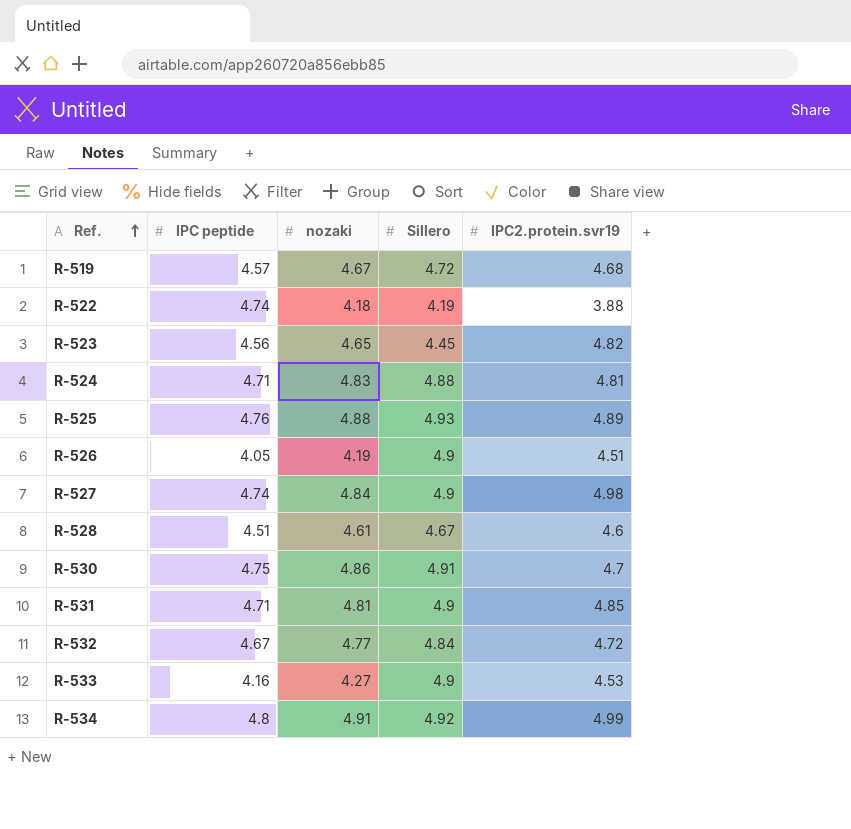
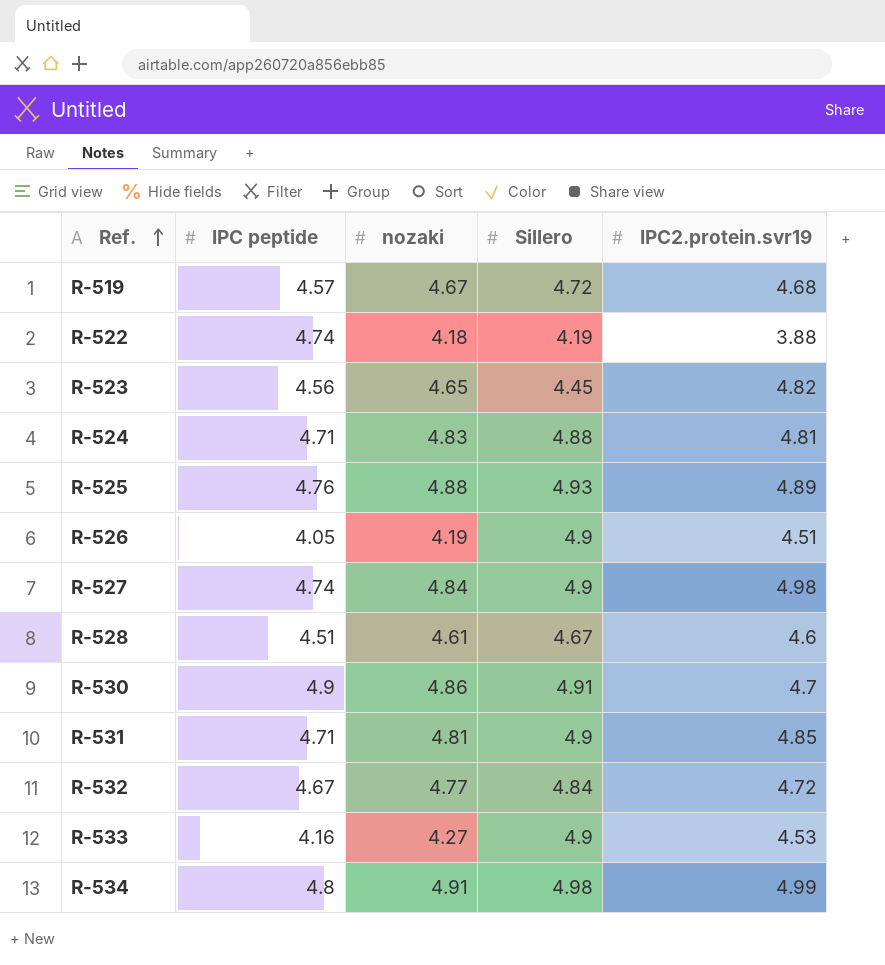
R-530 | IPC peptide: 4.75 -> 4.9
R-534 | Sillero: 4.92 -> 4.98

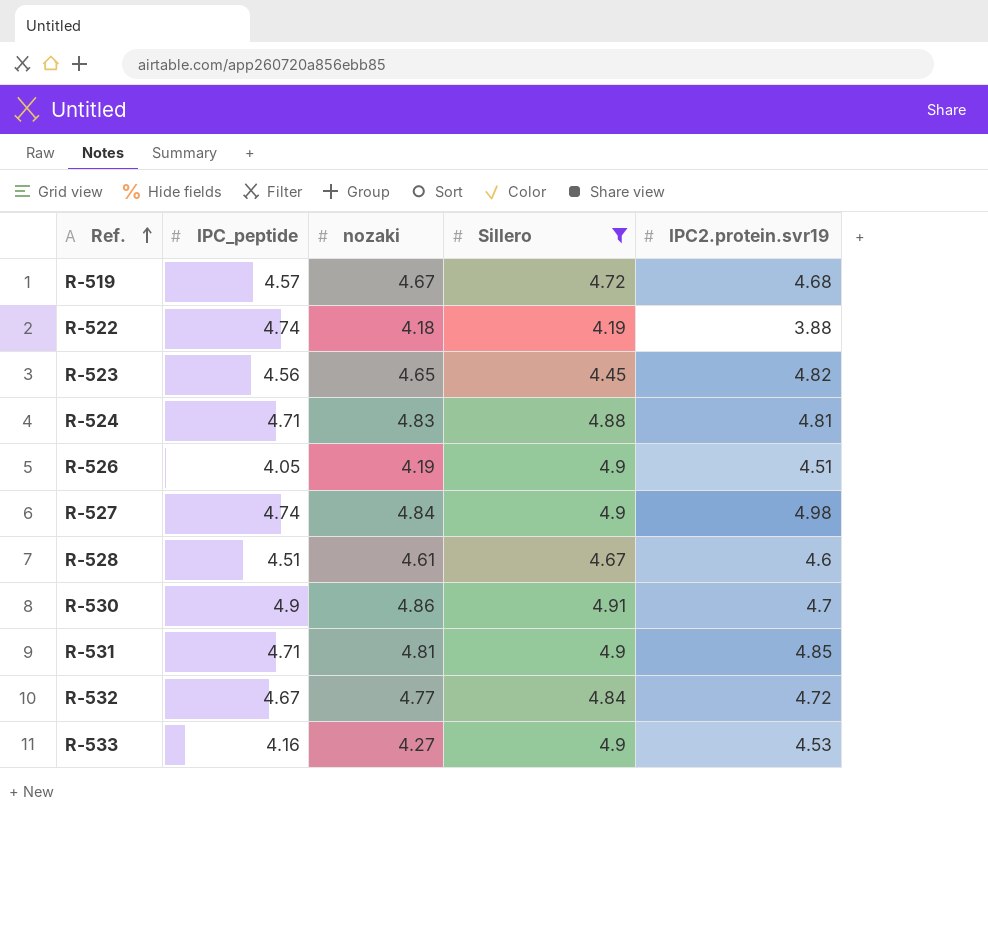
filter: none -> Sillero <= 4.91
column name: IPC peptide -> IPC_peptide

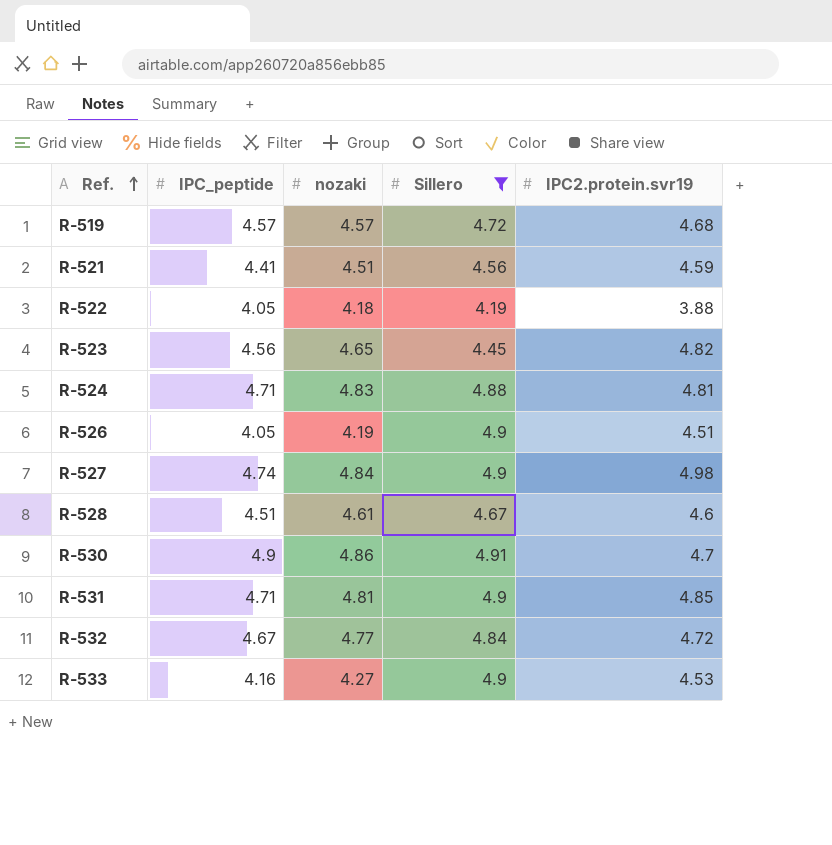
R-519 | nozaki: 4.67 -> 4.57
row R-521: none -> 4.41 | 4.51 | 4.56 | 4.59
R-522 | IPC_peptide: 4.74 -> 4.05

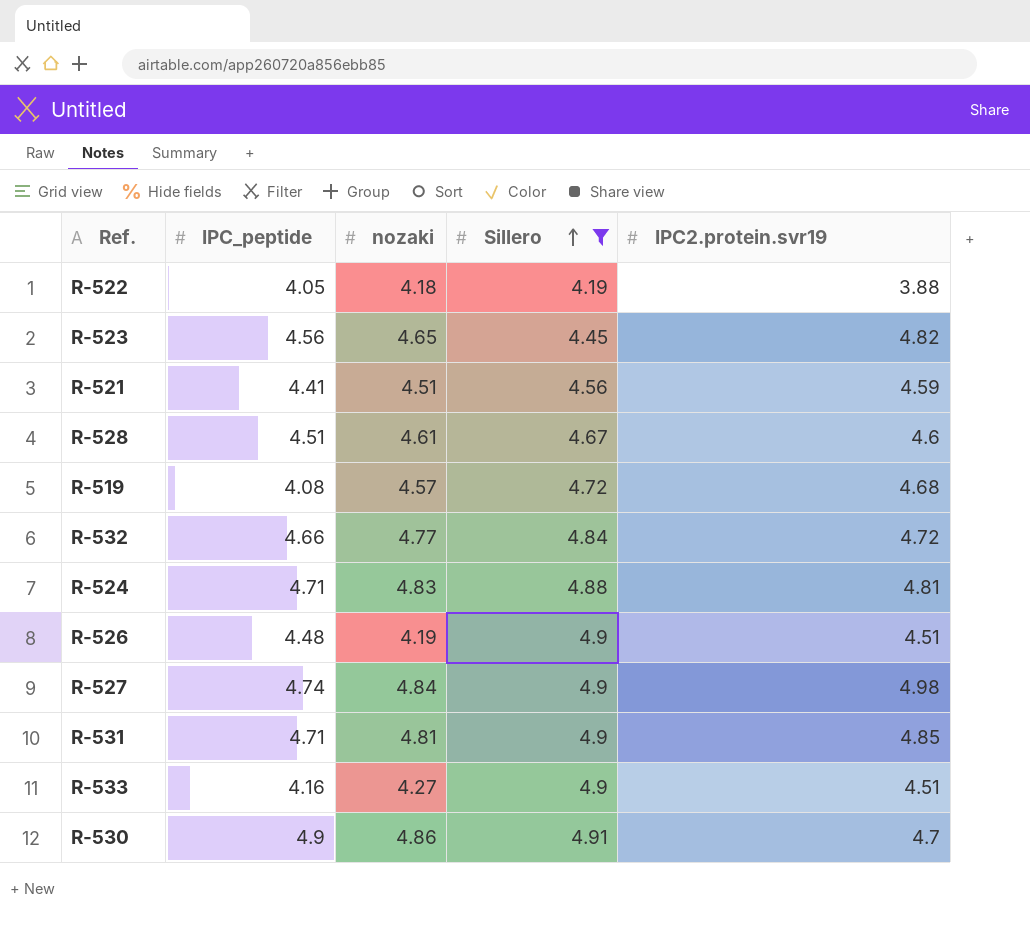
row order: Ref. ascending -> Sillero ascending
R-519 | IPC_peptide: 4.57 -> 4.08
R-532 | IPC_peptide: 4.67 -> 4.66
R-526 | IPC_peptide: 4.05 -> 4.48
R-533 | IPC2.protein.svr19: 4.53 -> 4.51

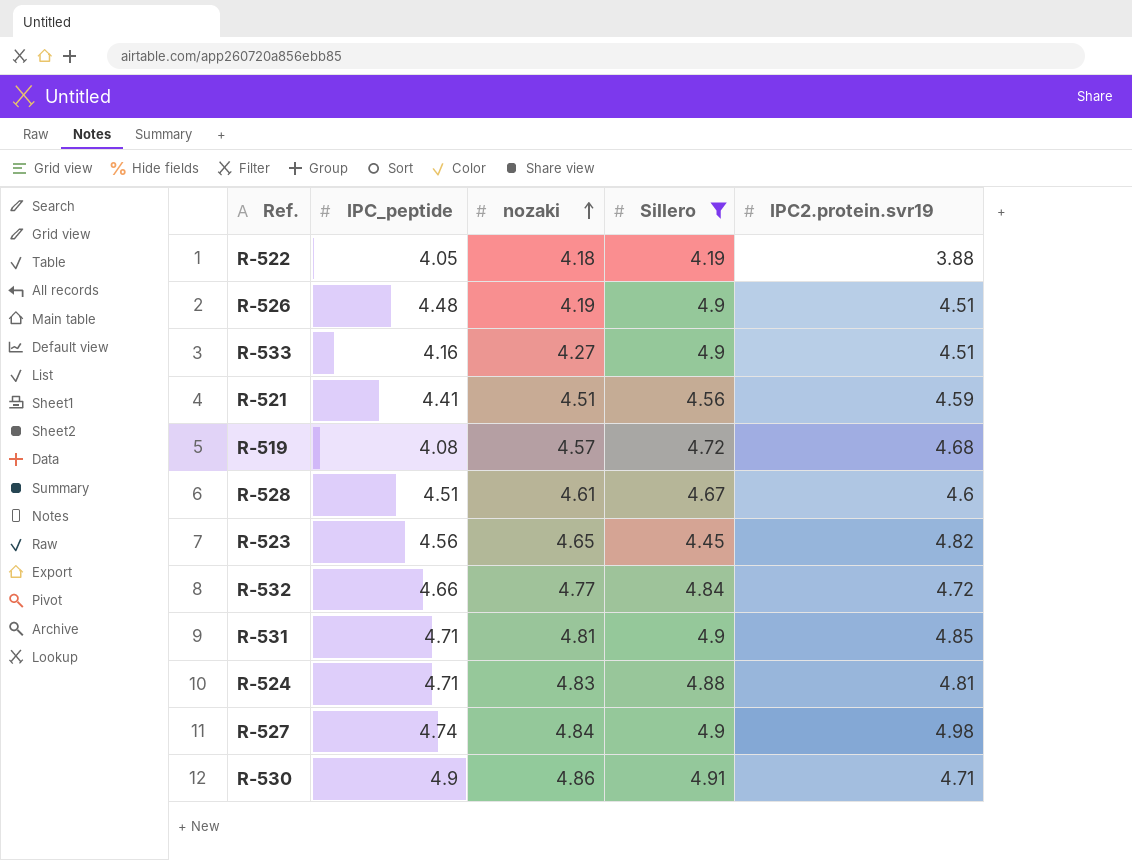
row order: Sillero ascending -> nozaki ascending
R-530 | IPC2.protein.svr19: 4.7 -> 4.71

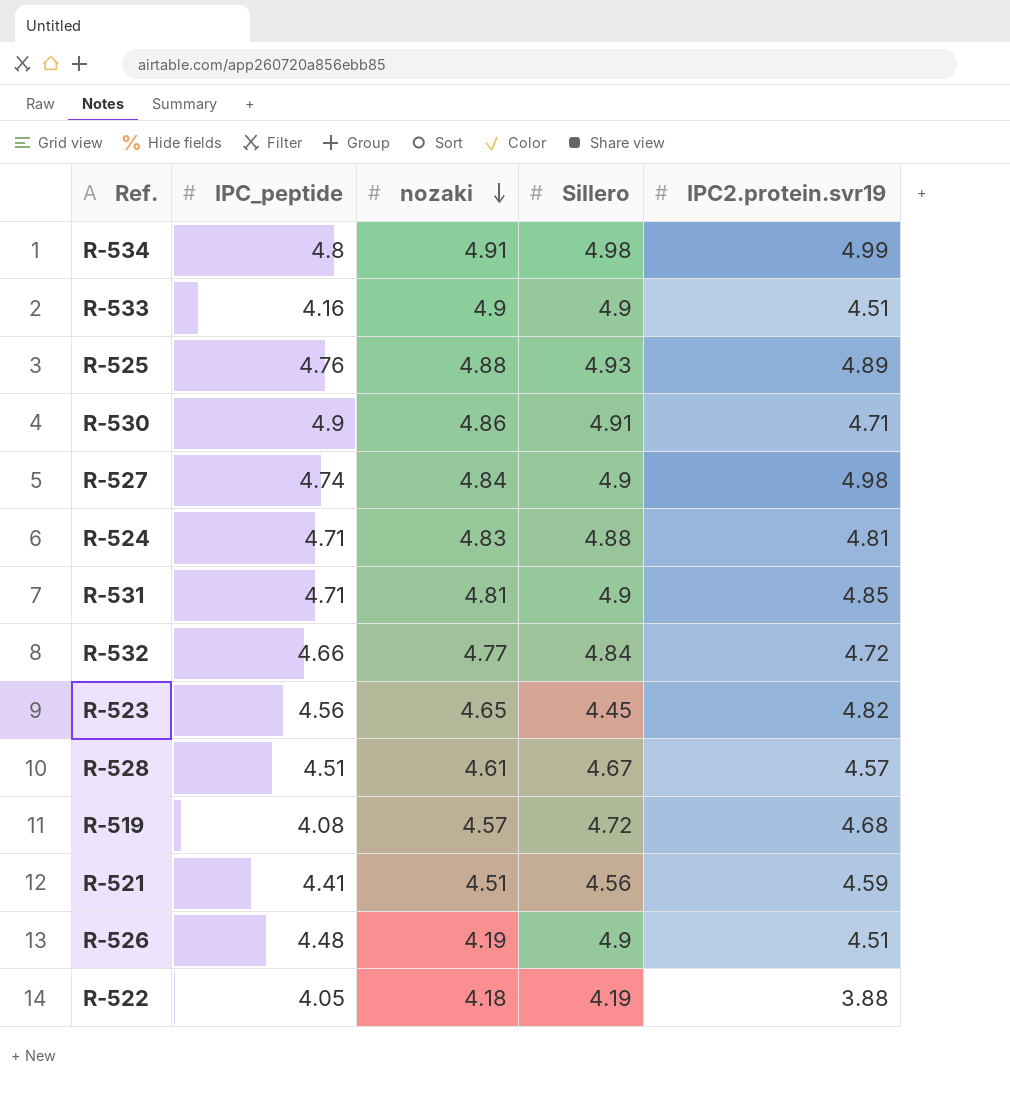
filter: Sillero <= 4.91 -> none
row order: nozaki ascending -> nozaki descending
R-533 | nozaki: 4.27 -> 4.9
R-528 | IPC2.protein.svr19: 4.6 -> 4.57

